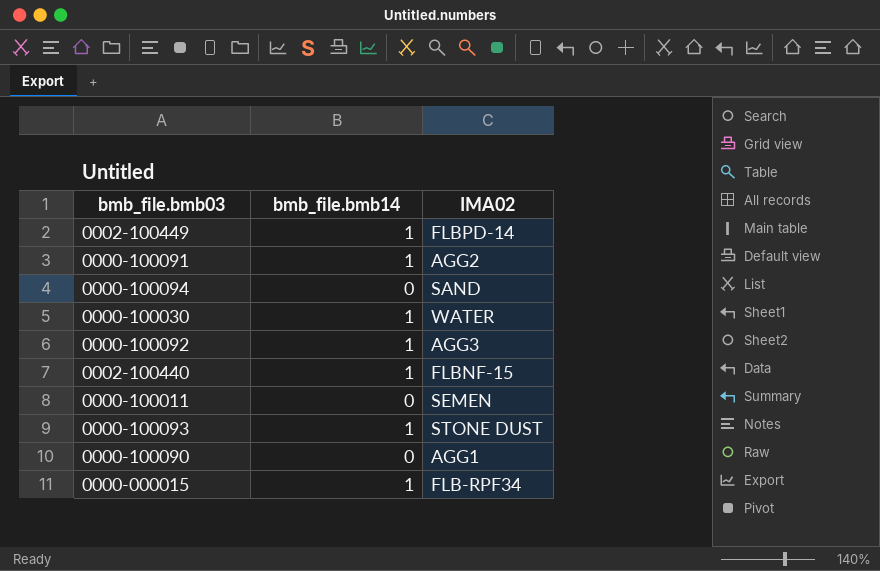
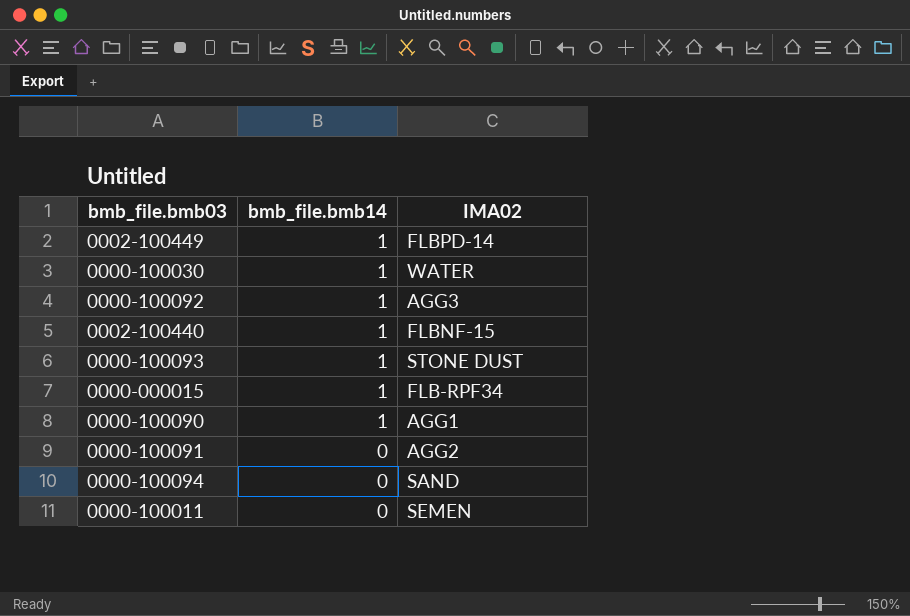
row order: none -> bmb_file.bmb14 descending
0000-100090 | bmb_file.bmb14: 0 -> 1
0000-100091 | bmb_file.bmb14: 1 -> 0

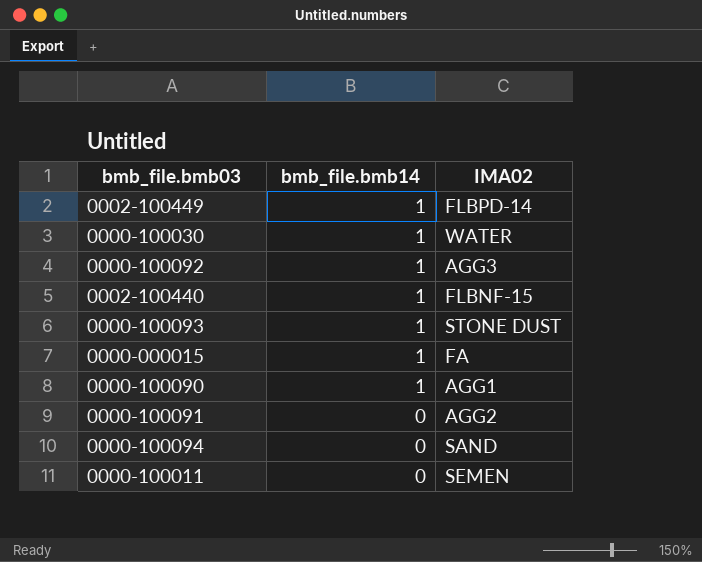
0000-000015 | IMA02: FLB-RPF34 -> FA

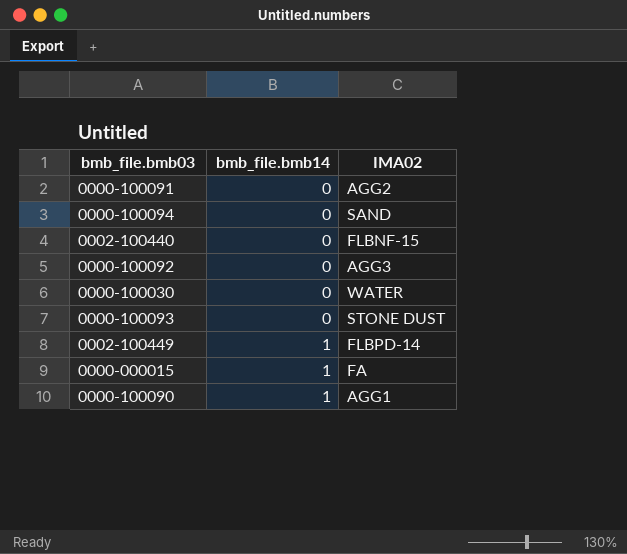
row order: bmb_file.bmb14 descending -> bmb_file.bmb14 ascending
row 0000-100011: 0 | SEMEN -> none
0002-100440 | bmb_file.bmb14: 1 -> 0
0000-100092 | bmb_file.bmb14: 1 -> 0
0000-100030 | bmb_file.bmb14: 1 -> 0
0000-100093 | bmb_file.bmb14: 1 -> 0

